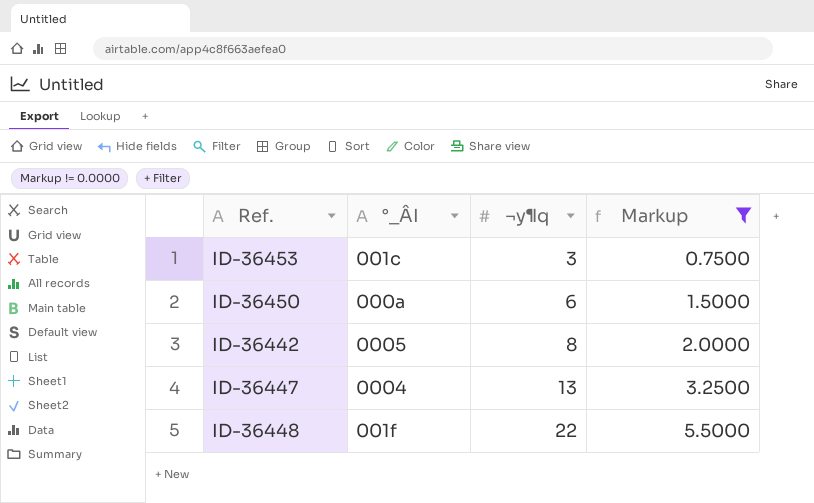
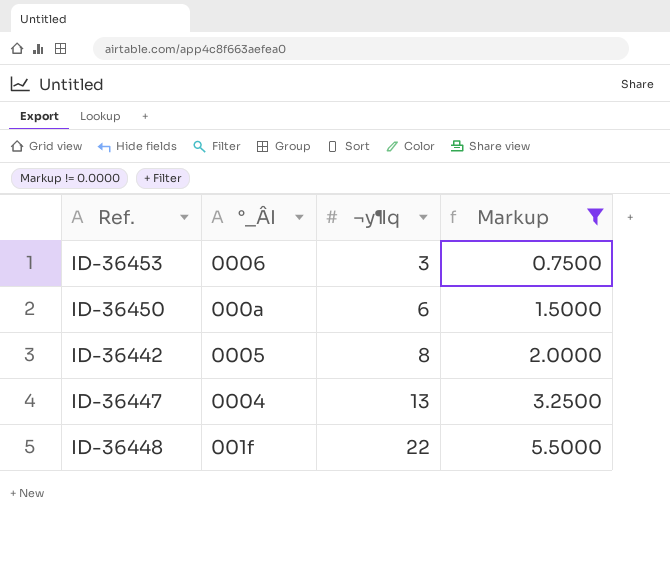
ID-36453 | °_ÂI: 001c -> 0006

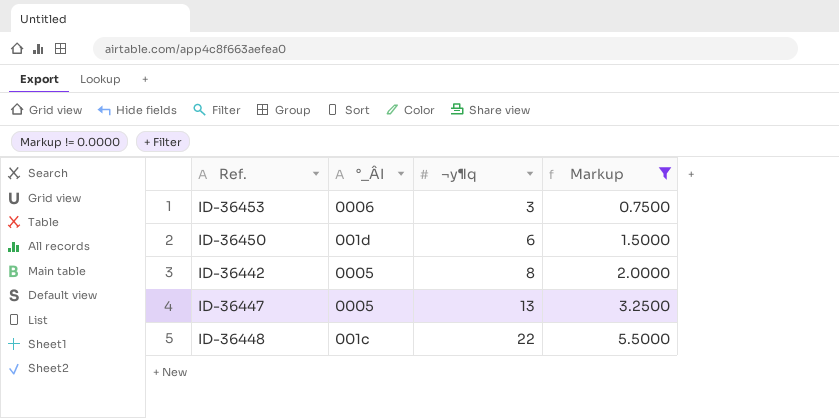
ID-36450 | °_ÂI: 000a -> 001d
ID-36447 | °_ÂI: 0004 -> 0005
ID-36448 | °_ÂI: 001f -> 001c

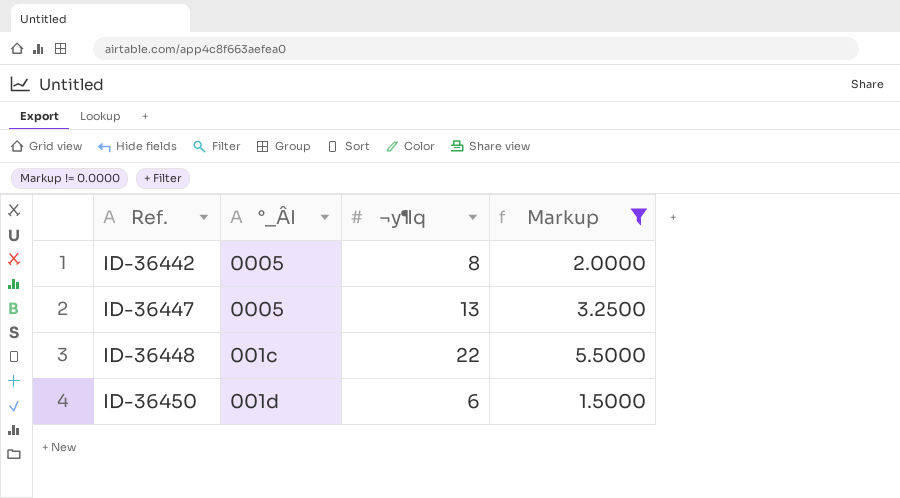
row order: ¬y¶q ascending -> Ref. ascending
row ID-36453: 0006 | 3 | 0.7500 -> none

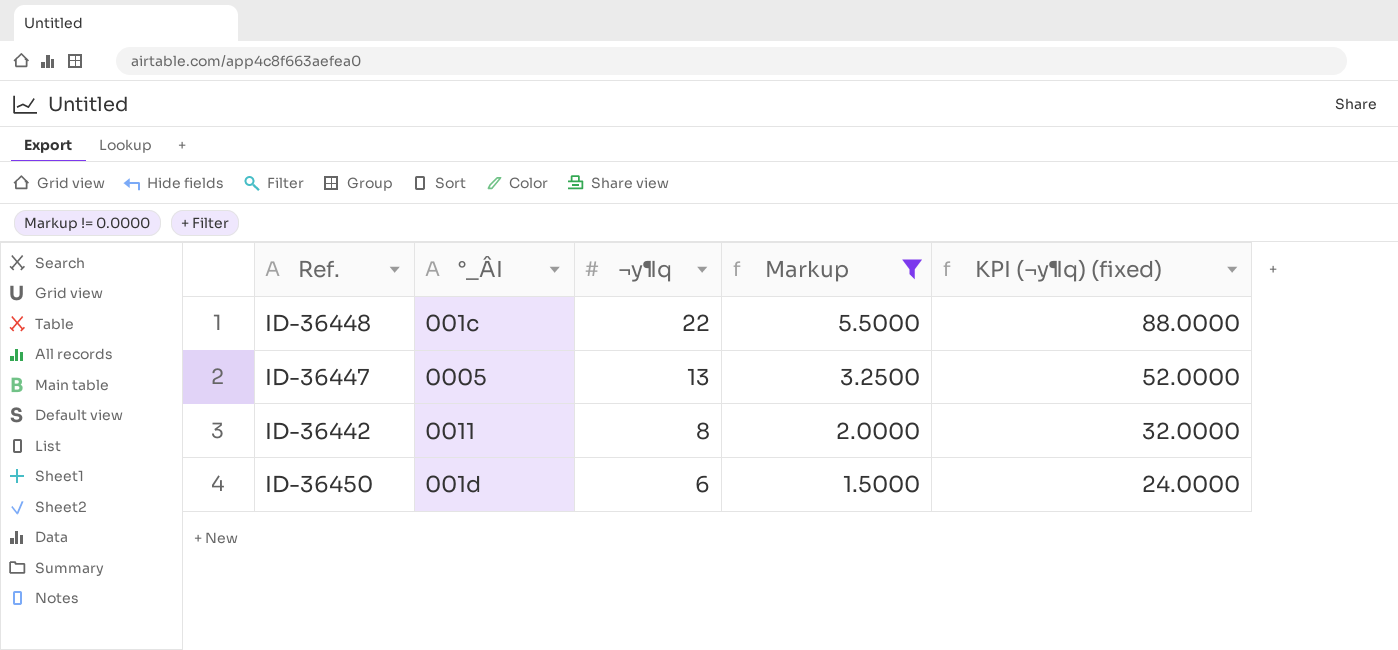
row order: Ref. ascending -> ¬y¶q descending
column KPI (¬y¶q) (fixed) | formula: none -> [¬y¶q] * 4
ID-36442 | °_ÂI: 0005 -> 0011

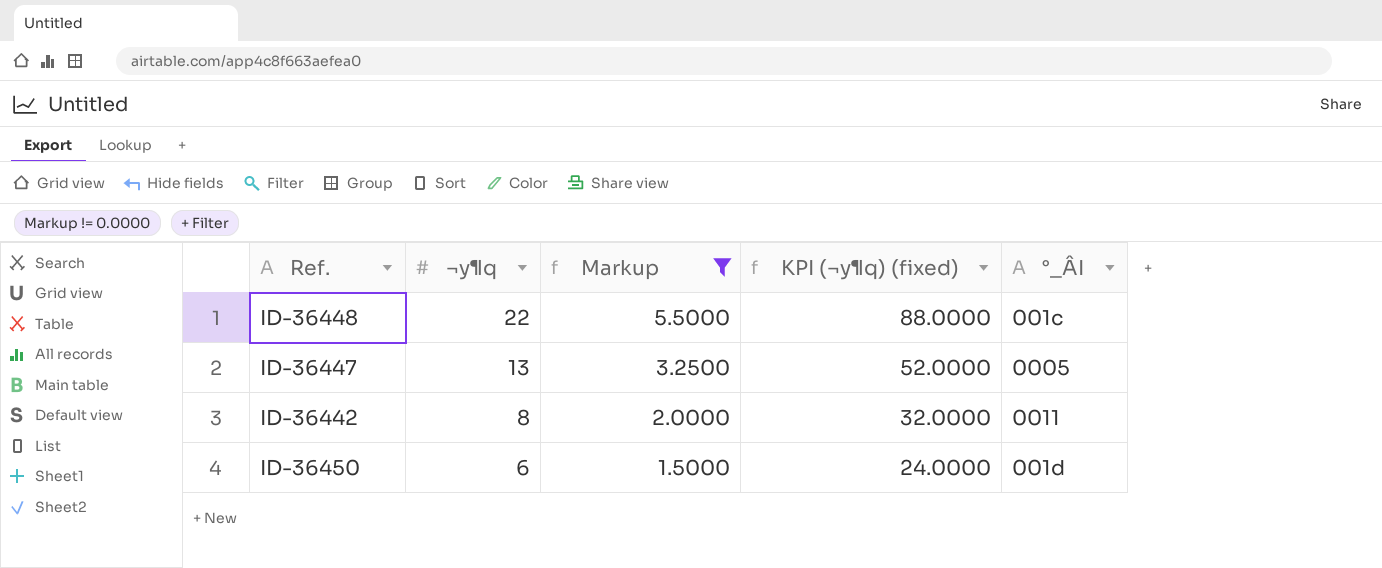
column °_ÂI | position: 2 -> 5

